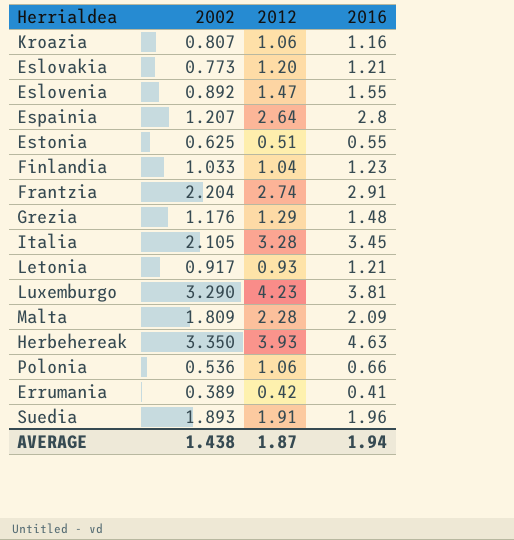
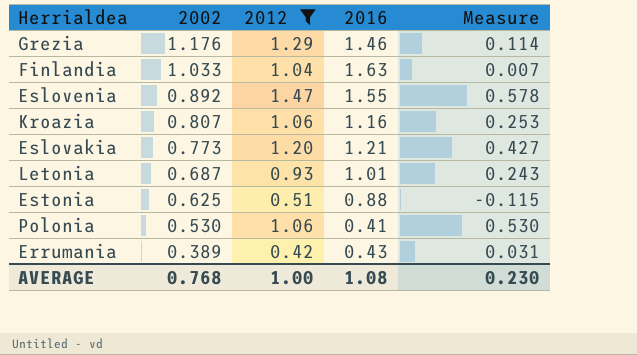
filter: none -> 2012 <= 1.47
row order: none -> 2002 descending
column Measure | formula: none -> [2012] - [2002]
Grezia | 2016: 1.48 -> 1.46
Finlandia | 2016: 1.23 -> 1.63
Letonia | 2002: 0.917 -> 0.687
Letonia | 2016: 1.21 -> 1.01
Estonia | 2016: 0.55 -> 0.88
Polonia | 2002: 0.536 -> 0.530
Polonia | 2016: 0.66 -> 0.41
Errumania | 2016: 0.41 -> 0.43
AVERAGE | 2002: 1.438 -> 0.768
AVERAGE | 2012: 1.87 -> 1.00
AVERAGE | 2016: 1.94 -> 1.08

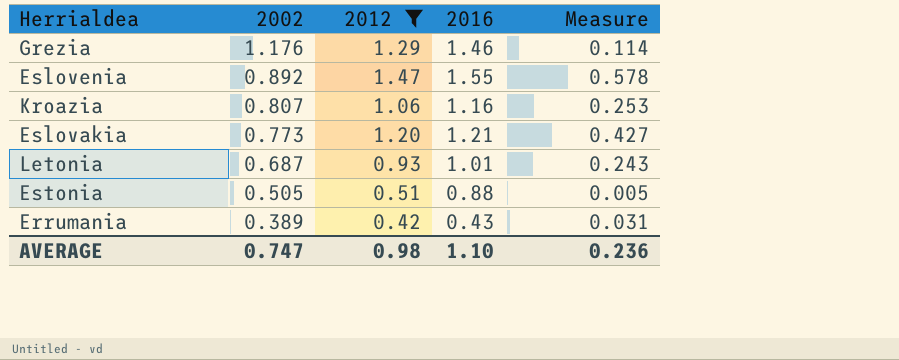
row Finlandia: 1.033 | 1.04 | 1.63 | 0.007 -> none
row Polonia: 0.530 | 1.06 | 0.41 | 0.530 -> none
Estonia | 2002: 0.625 -> 0.505
Estonia | Measure: -0.115 -> 0.005
AVERAGE | 2002: 0.768 -> 0.747
AVERAGE | 2012: 1.00 -> 0.98
AVERAGE | 2016: 1.08 -> 1.10
AVERAGE | Measure: 0.230 -> 0.236

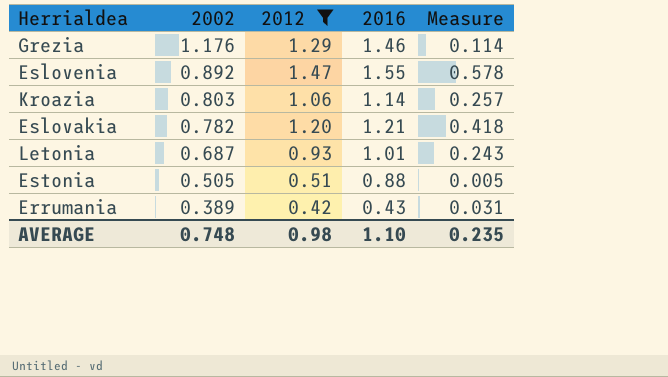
Kroazia | 2002: 0.807 -> 0.803
Kroazia | 2016: 1.16 -> 1.14
Kroazia | Measure: 0.253 -> 0.257
Eslovakia | 2002: 0.773 -> 0.782
Eslovakia | Measure: 0.427 -> 0.418
AVERAGE | 2002: 0.747 -> 0.748
AVERAGE | Measure: 0.236 -> 0.235

